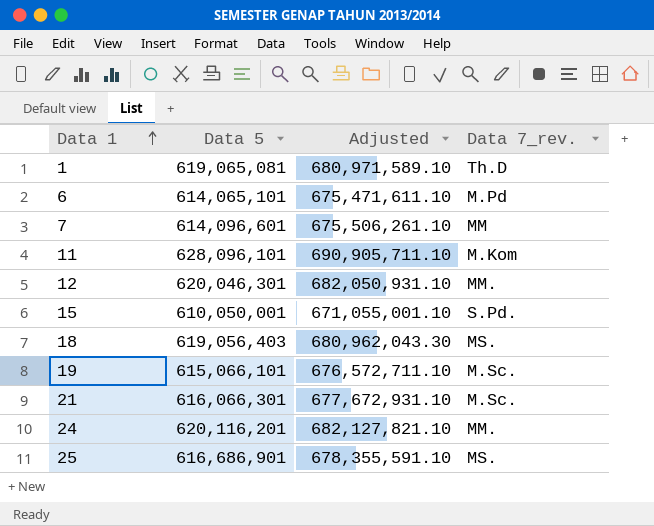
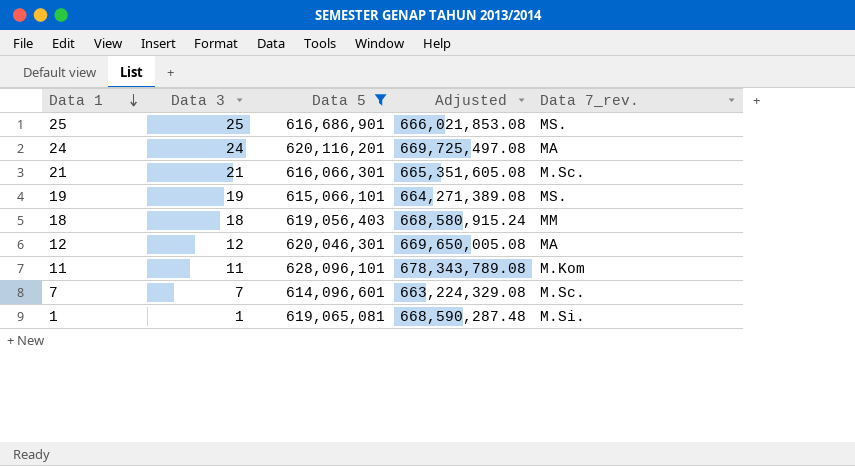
filter: none -> Data 5 >= 614,096,601
row order: Data 1 ascending -> Data 1 descending
column Data 3 | position: none -> 2
column Adjusted | formula: [Data 5] * 1.1 -> [Data 5] * 1.08
24 | Data 7_rev.: MM. -> MA
19 | Data 7_rev.: M.Sc. -> MS.
18 | Data 7_rev.: MS. -> MM
12 | Data 7_rev.: MM. -> MA
7 | Data 7_rev.: MM -> M.Sc.
1 | Data 7_rev.: Th.D -> M.Si.

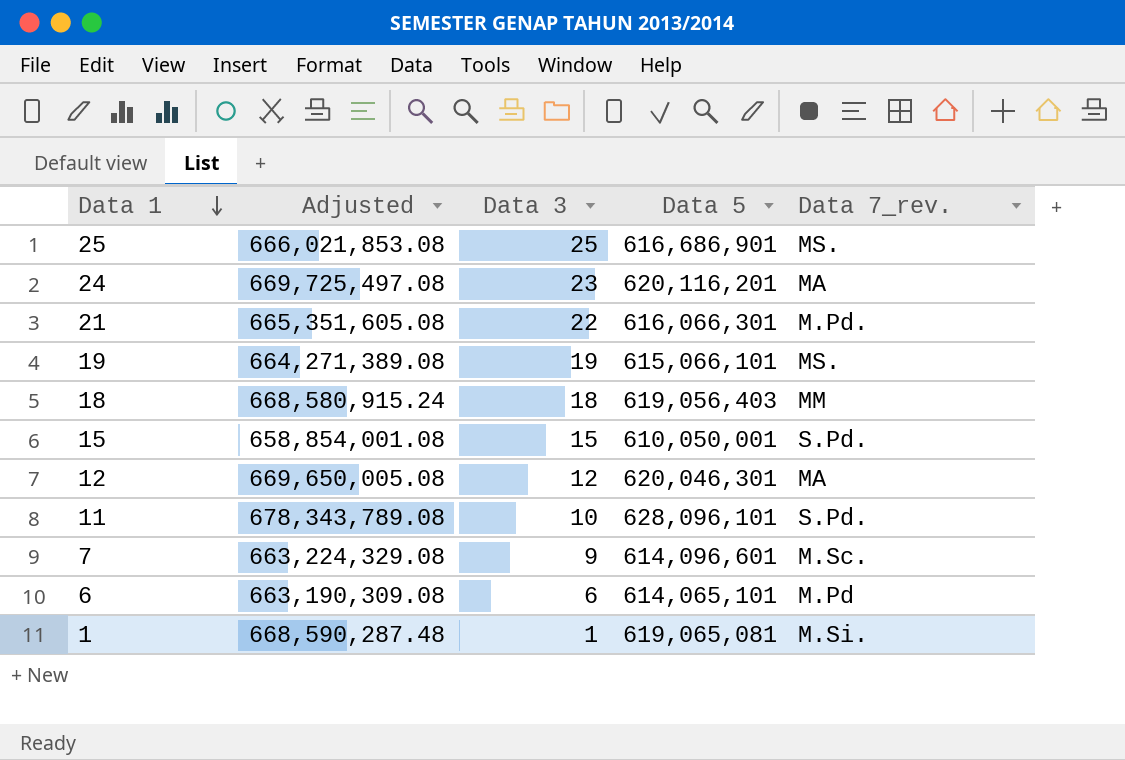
filter: Data 5 >= 614,096,601 -> none
column Adjusted | position: 4 -> 2
24 | Data 3: 24 -> 23
21 | Data 3: 21 -> 22
21 | Data 7_rev.: M.Sc. -> M.Pd.
11 | Data 3: 11 -> 10
11 | Data 7_rev.: M.Kom -> S.Pd.
7 | Data 3: 7 -> 9

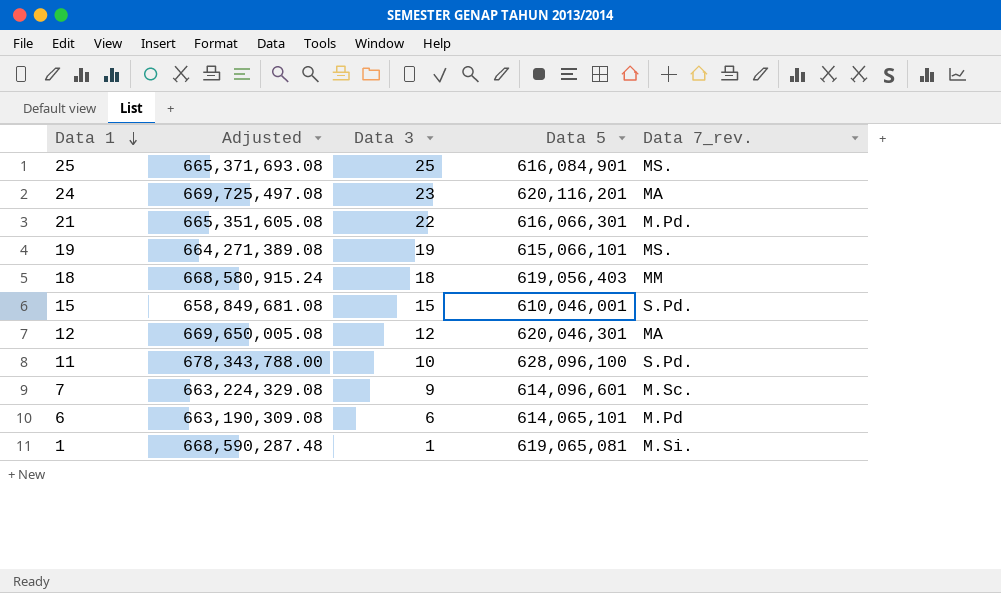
25 | Adjusted: 666,021,853.08 -> 665,371,693.08
25 | Data 5: 616,686,901 -> 616,084,901
15 | Adjusted: 658,854,001.08 -> 658,849,681.08
15 | Data 5: 610,050,001 -> 610,046,001
11 | Adjusted: 678,343,789.08 -> 678,343,788.00
11 | Data 5: 628,096,101 -> 628,096,100

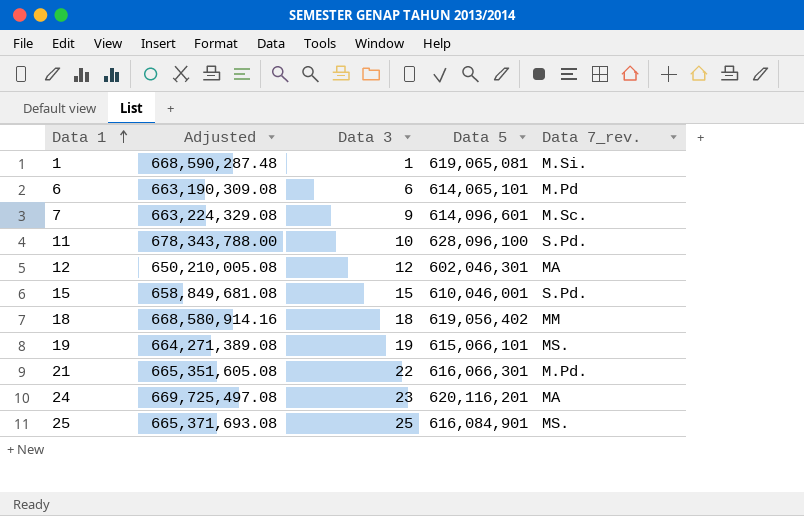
row order: Data 1 descending -> Data 1 ascending
12 | Adjusted: 669,650,005.08 -> 650,210,005.08
12 | Data 5: 620,046,301 -> 602,046,301
18 | Adjusted: 668,580,915.24 -> 668,580,914.16
18 | Data 5: 619,056,403 -> 619,056,402

